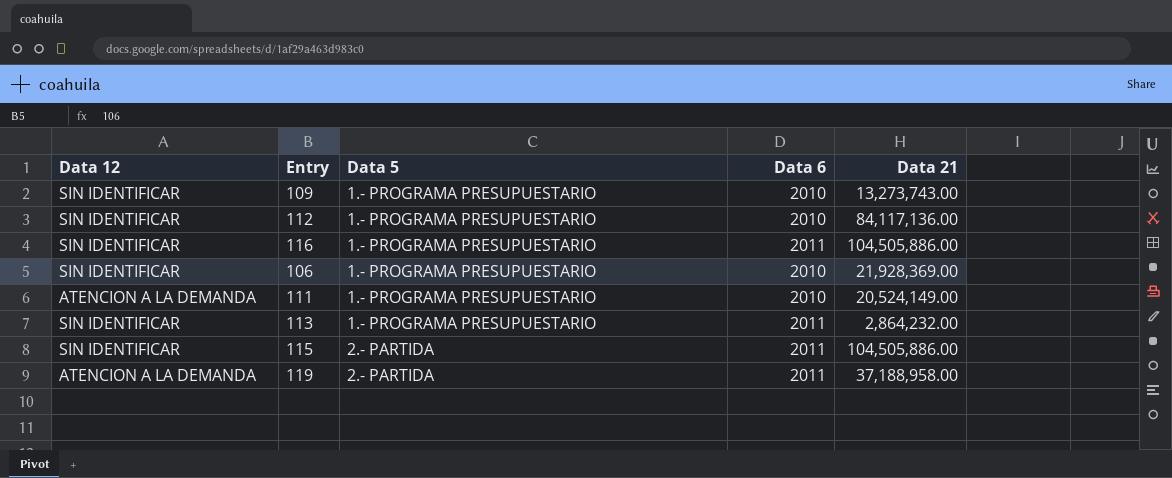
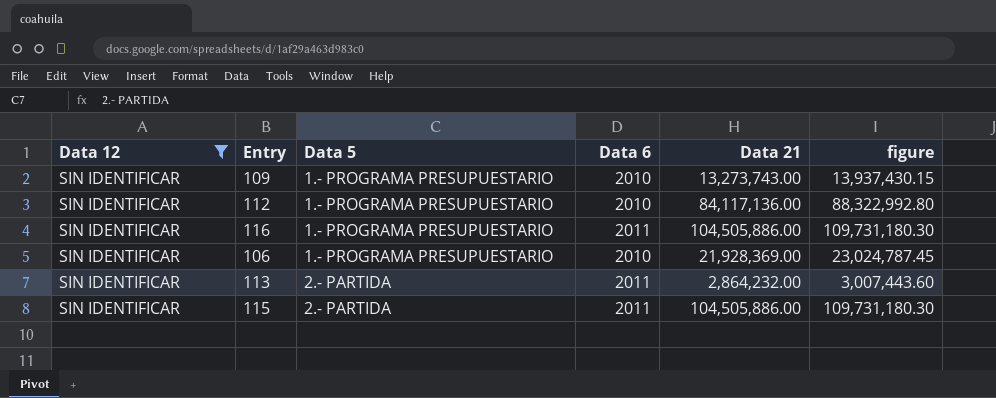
filter: none -> Data 12 = SIN IDENTIFICAR
column figure | formula: none -> [Data 21] * 1.05
113 | Data 5: 1.- PROGRAMA PRESUPUESTARIO -> 2.- PARTIDA

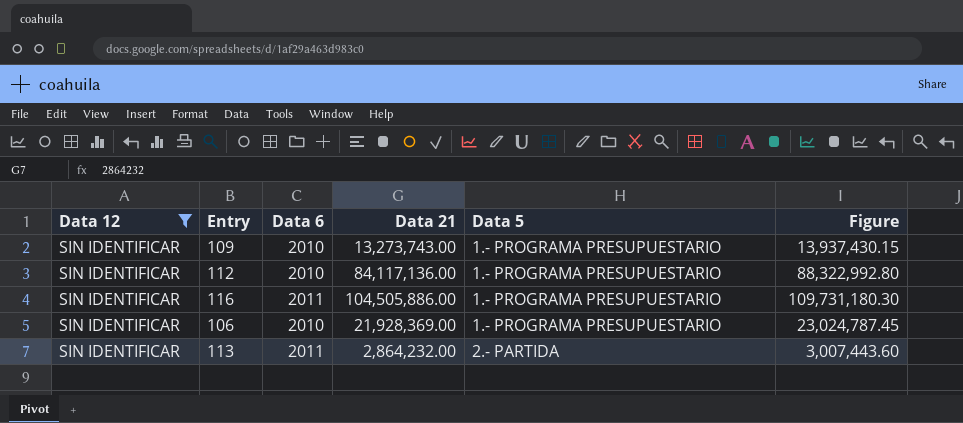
column Data 5 | position: 3 -> 5
column name: figure -> Figure
row 115: SIN IDENTIFICAR | 2.- PARTIDA | 2011 | 104,505,886.00 | 109,731,180.30 -> none

